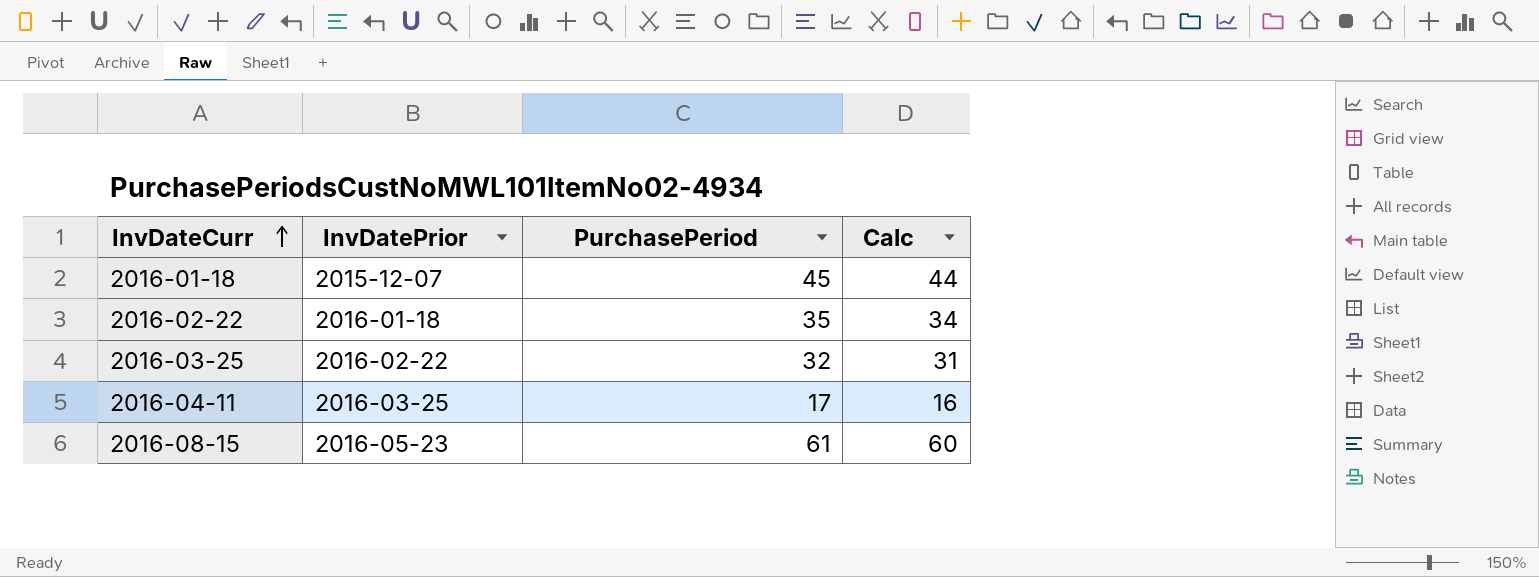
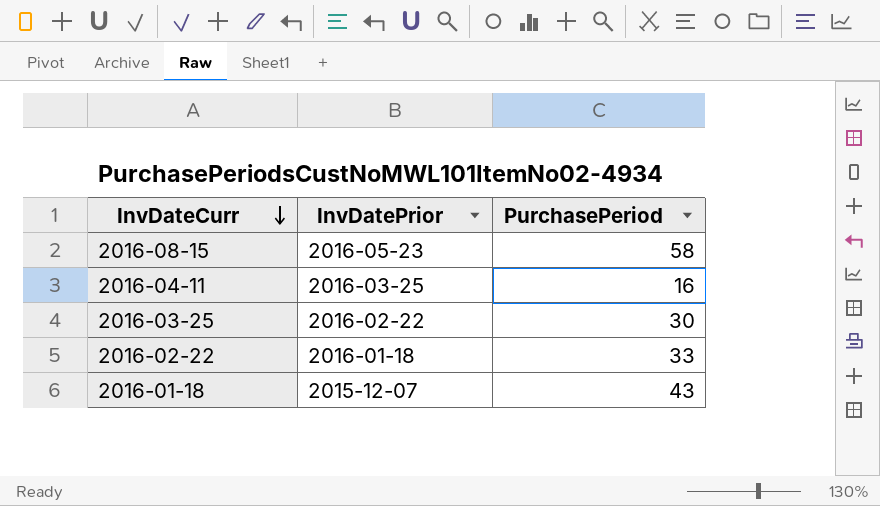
row order: InvDateCurr ascending -> InvDateCurr descending
column Calc | formula: [PurchasePeriod] - 1 -> none
2016-08-15 | PurchasePeriod: 61 -> 58
2016-04-11 | PurchasePeriod: 17 -> 16
2016-03-25 | PurchasePeriod: 32 -> 30
2016-02-22 | PurchasePeriod: 35 -> 33
2016-01-18 | PurchasePeriod: 45 -> 43

